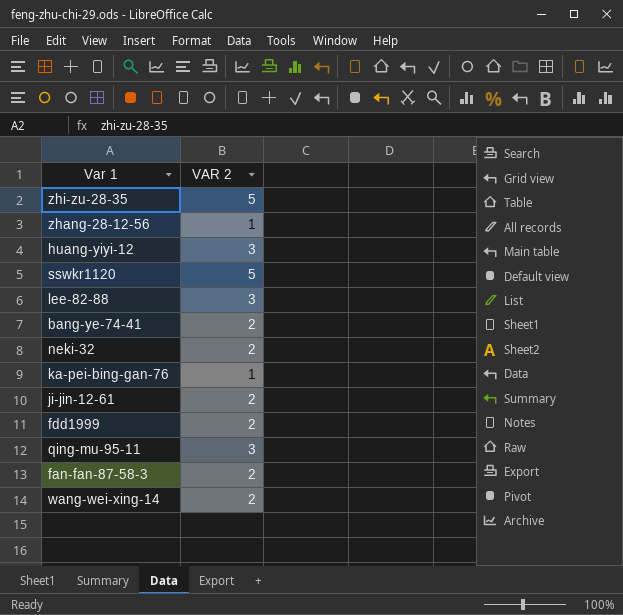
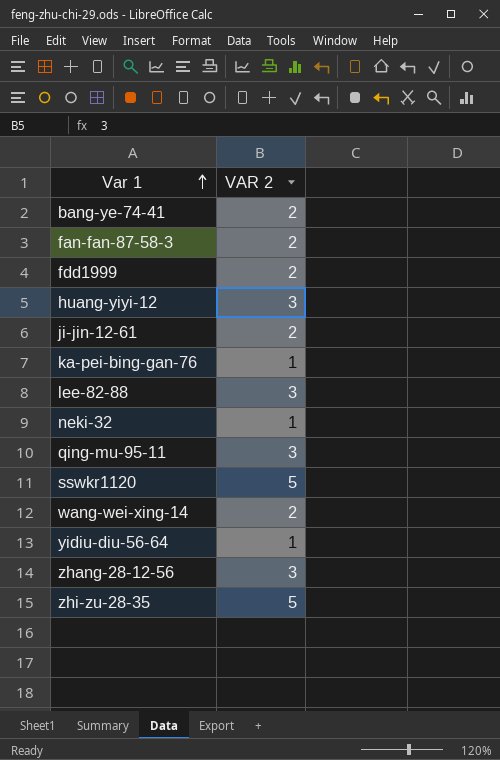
row order: none -> Var 1 ascending
neki-32 | VAR 2: 2 -> 1
row yidiu-diu-56-64: none -> 1
zhang-28-12-56 | VAR 2: 1 -> 3

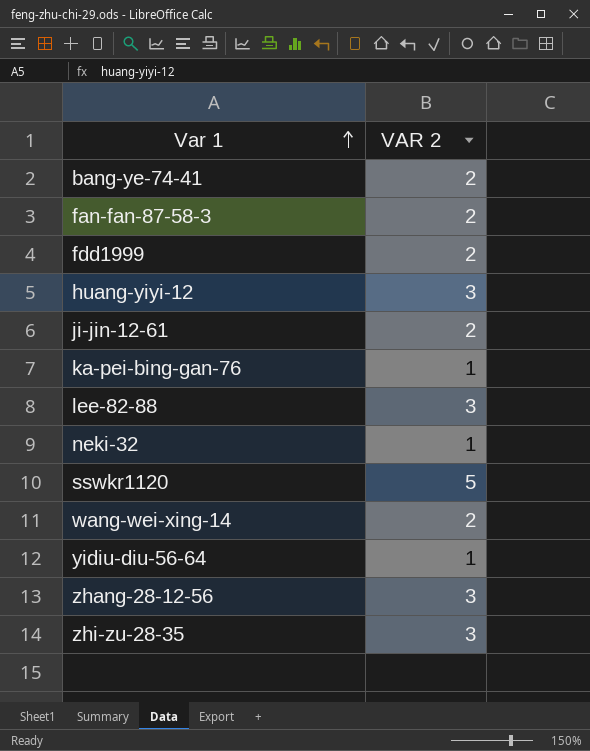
row qing-mu-95-11: 3 -> none
zhi-zu-28-35 | VAR 2: 5 -> 3

